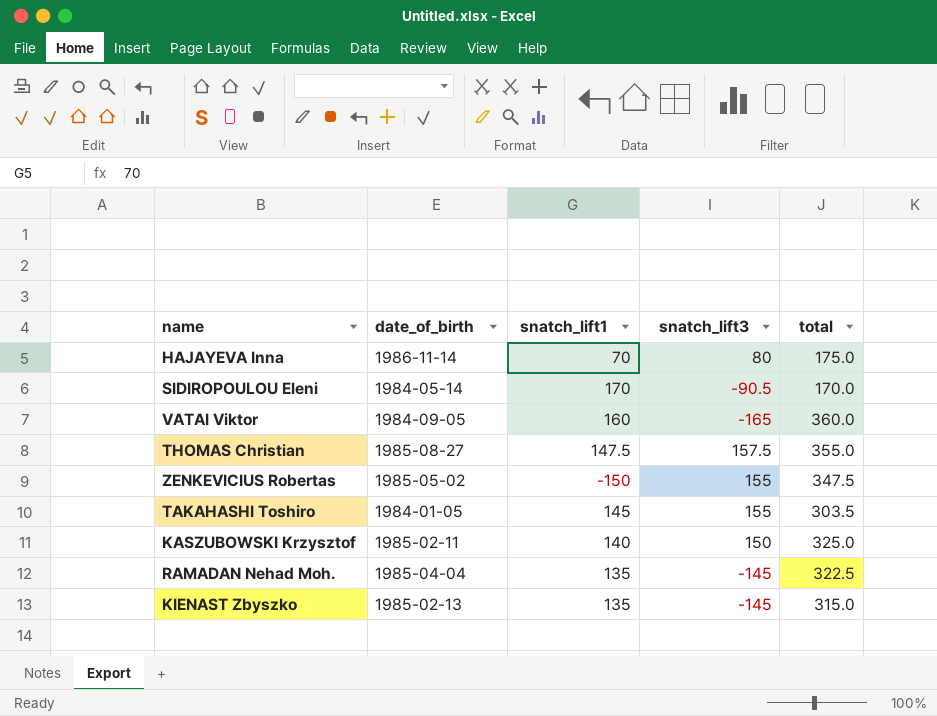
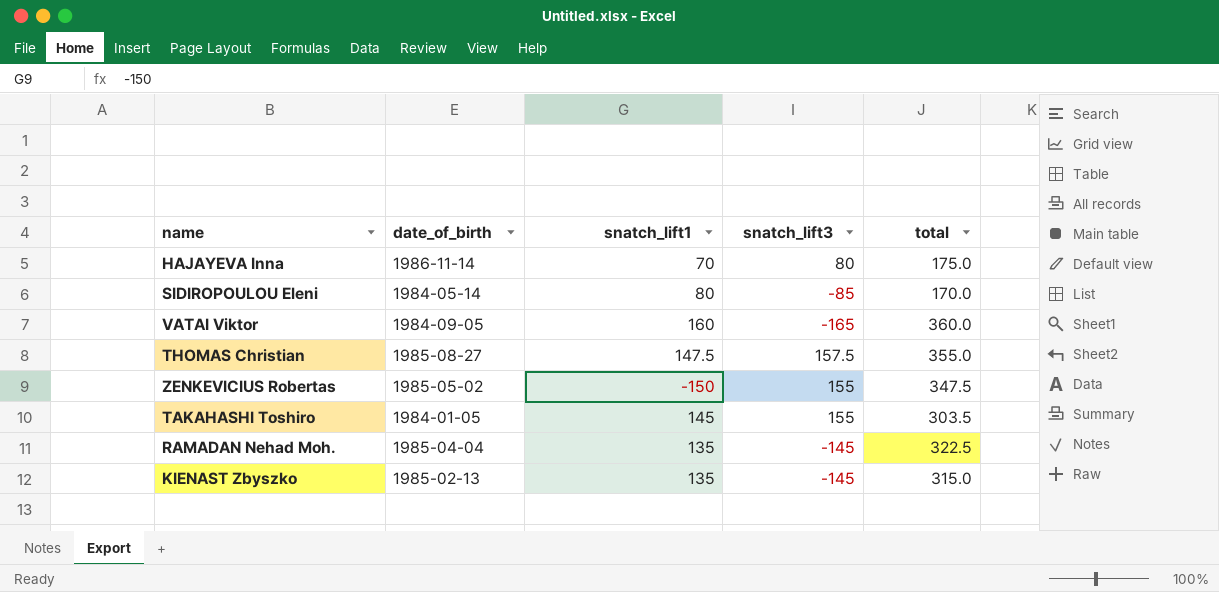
row KASZUBOWSKI Krzysztof: 1985-02-11 | 140 | 150 | 325.0 -> none
SIDIROPOULOU Eleni | snatch_lift1: 170 -> 80
SIDIROPOULOU Eleni | snatch_lift3: -90.5 -> -85

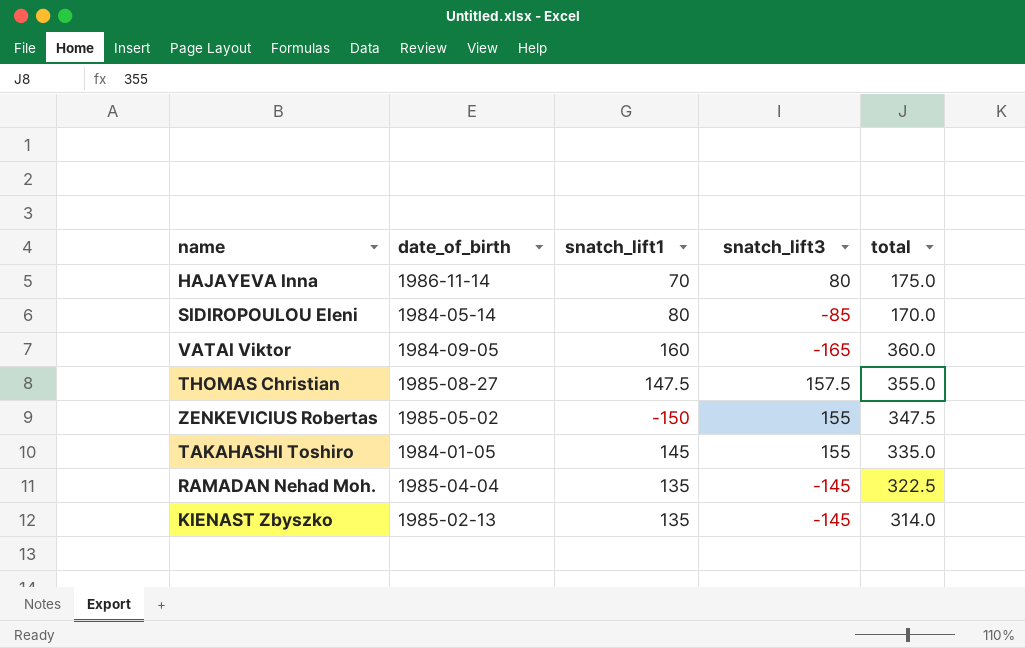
TAKAHASHI Toshiro | total: 303.5 -> 335.0
KIENAST Zbyszko | total: 315.0 -> 314.0

